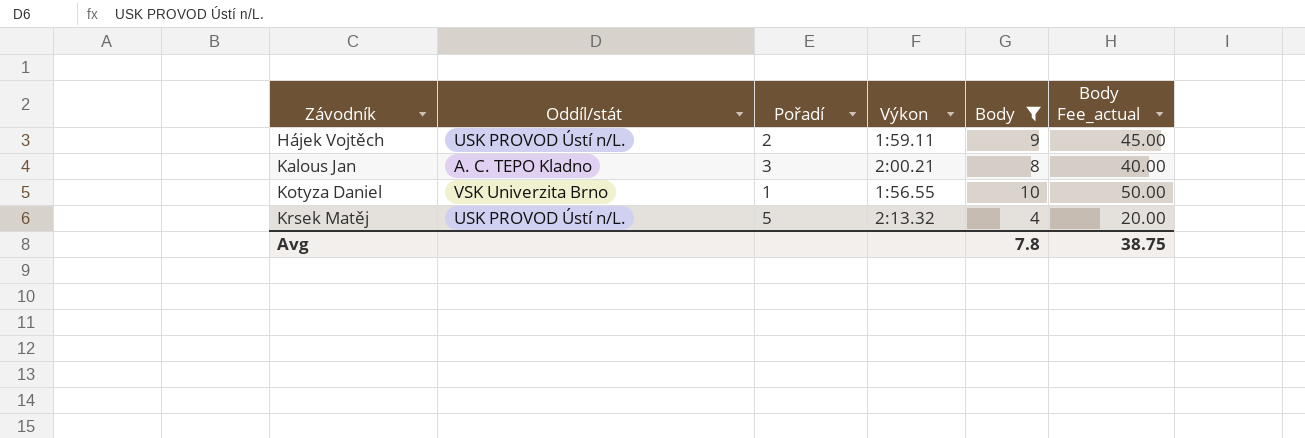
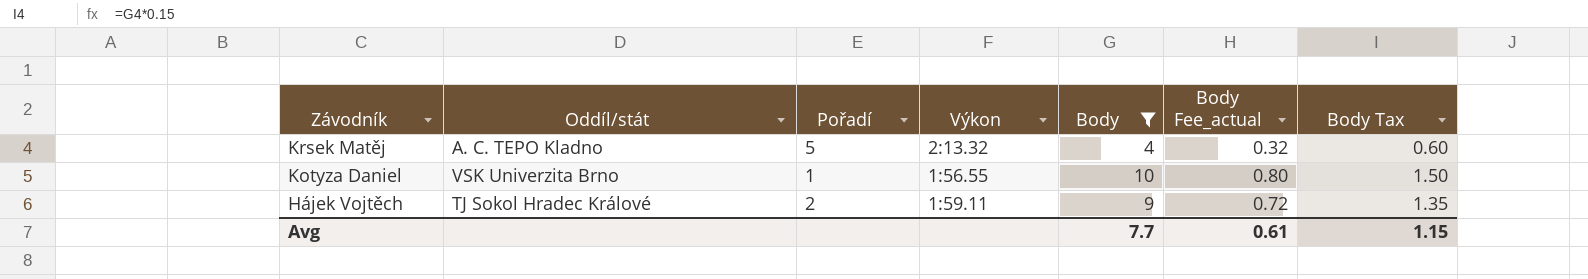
row order: Závodník ascending -> Závodník descending
column Body Fee_actual | formula: [Body] * 5 -> [Body] * 0.08
column Body Tax | formula: none -> [Body] * 0.15
row Kalous Jan: A. C. TEPO Kladno | 3 | 2:00.21 | 8 | 40.00 -> none
Krsek Matěj | Oddíl/stát: USK PROVOD Ústí n/L. -> A. C. TEPO Kladno
Hájek Vojtěch | Oddíl/stát: USK PROVOD Ústí n/L. -> TJ Sokol Hradec Králové
Avg | Body: 7.8 -> 7.7
Avg | Body Fee_actual: 38.75 -> 0.61

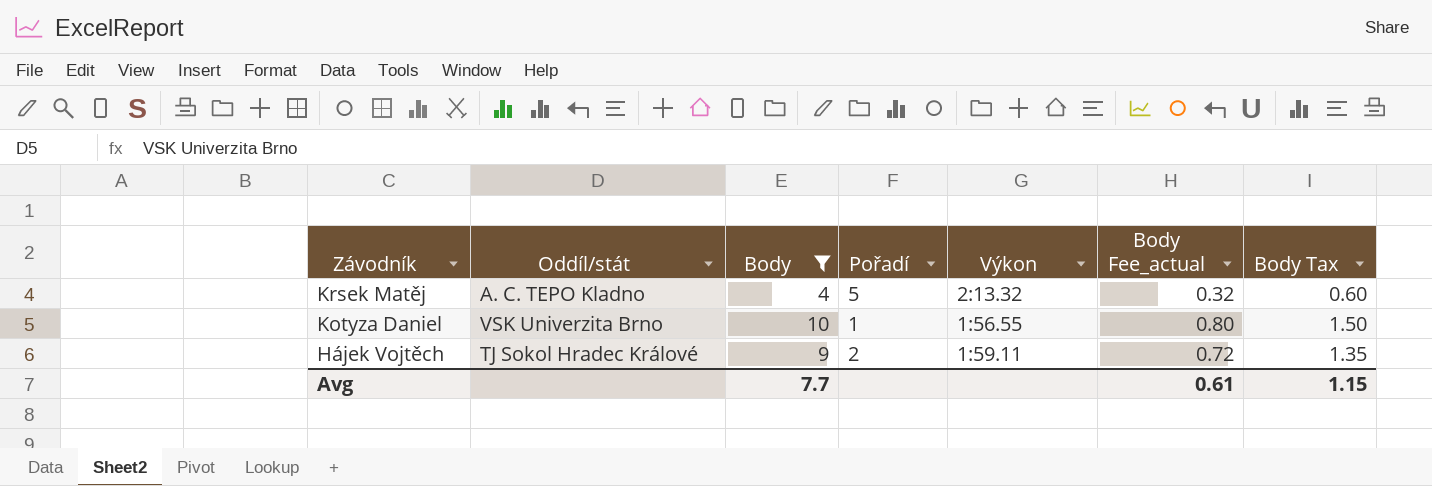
column Body | position: 5 -> 3

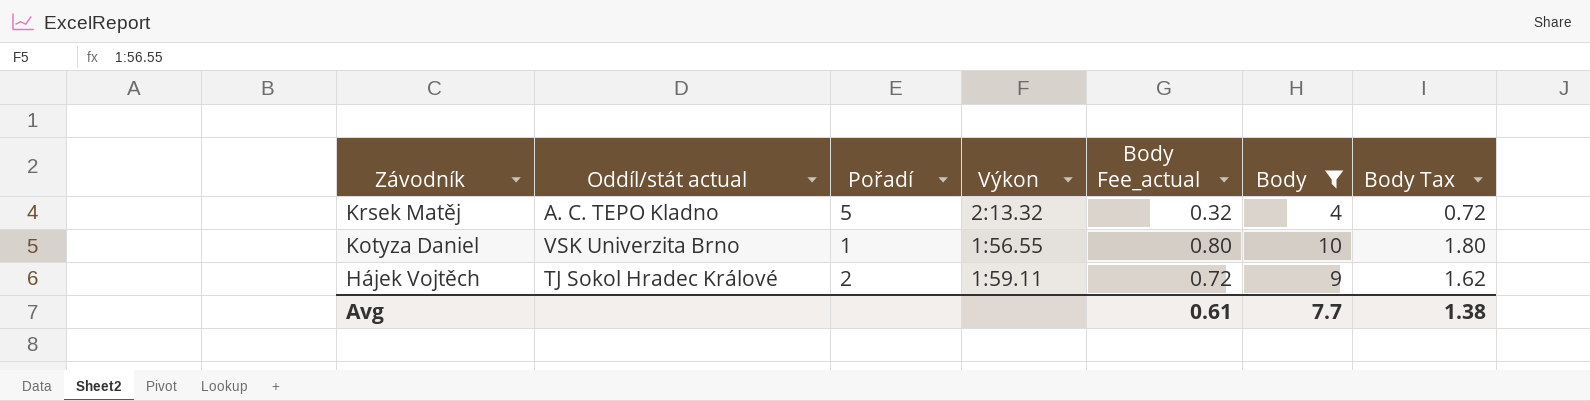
column name: Oddíl/stát -> Oddíl/stát actual
column Body | position: 3 -> 6
column Body Tax | formula: [Body] * 0.15 -> [Body] * 0.18
Avg | Body Tax: 1.15 -> 1.38

